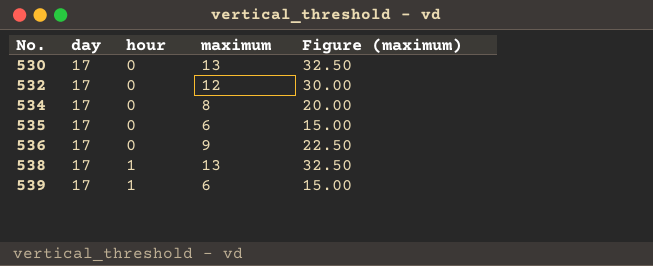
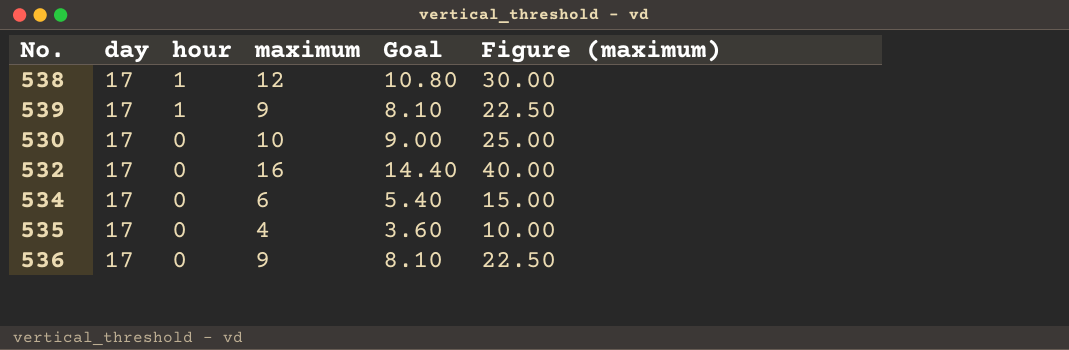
row order: No. ascending -> hour descending
column Goal | formula: none -> [maximum] * 0.9
538 | maximum: 13 -> 12
538 | Figure (maximum): 32.50 -> 30.00
539 | maximum: 6 -> 9
539 | Figure (maximum): 15.00 -> 22.50
530 | maximum: 13 -> 10
530 | Figure (maximum): 32.50 -> 25.00
532 | maximum: 12 -> 16
532 | Figure (maximum): 30.00 -> 40.00
534 | maximum: 8 -> 6
534 | Figure (maximum): 20.00 -> 15.00
535 | maximum: 6 -> 4
535 | Figure (maximum): 15.00 -> 10.00

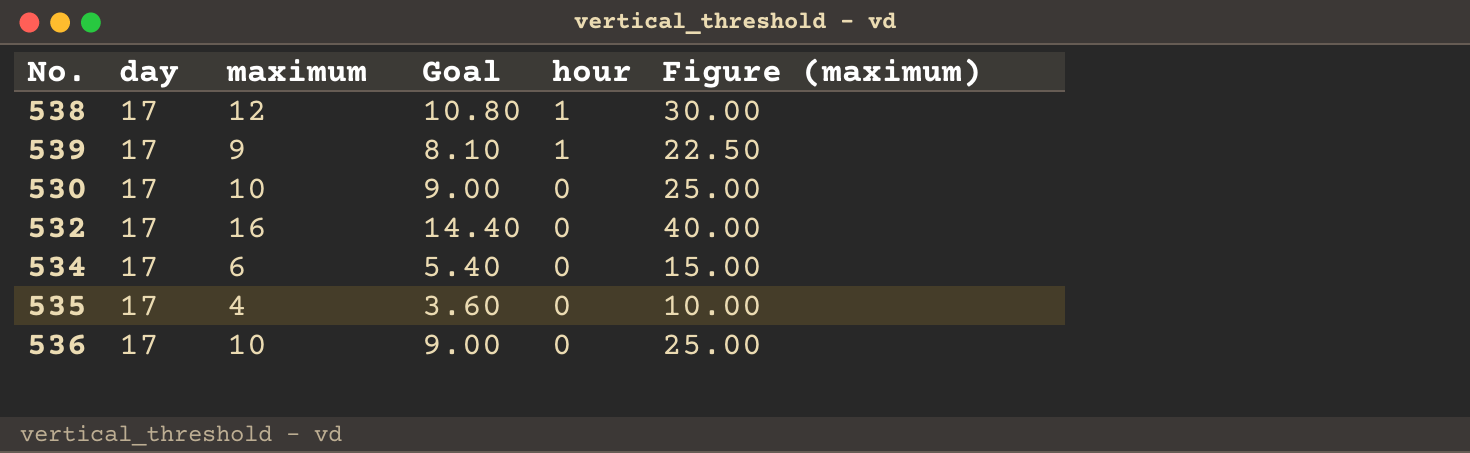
column hour | position: 3 -> 5
536 | maximum: 9 -> 10
536 | Goal: 8.10 -> 9.00
536 | Figure (maximum): 22.50 -> 25.00

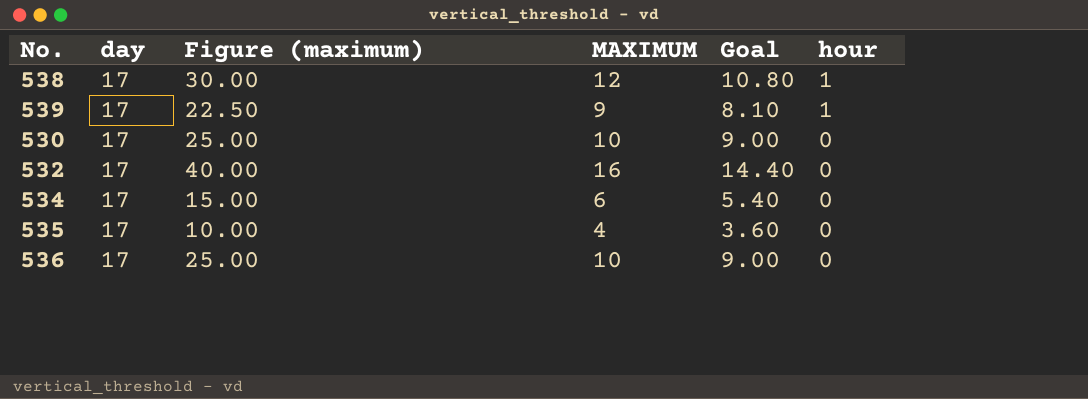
column Figure (maximum) | position: 6 -> 3
column name: maximum -> MAXIMUM

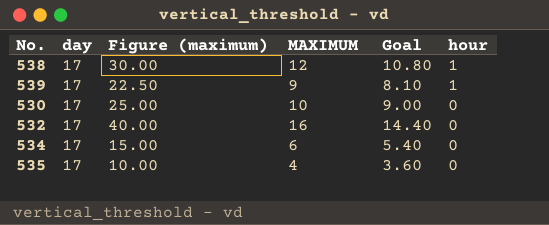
row 536: 17 | 25.00 | 10 | 9.00 | 0 -> none

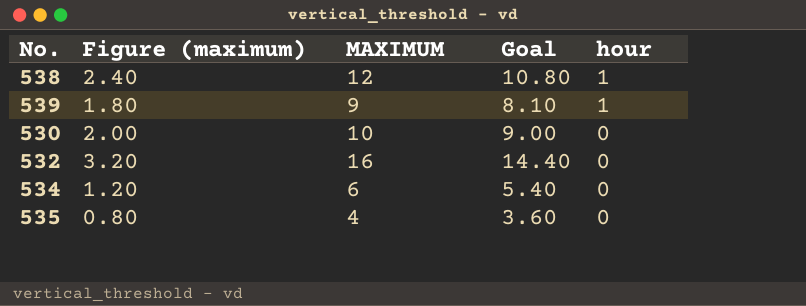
column day | position: 2 -> none
column Figure (maximum) | formula: [MAXIMUM] * 2.5 -> [MAXIMUM] * 0.2

